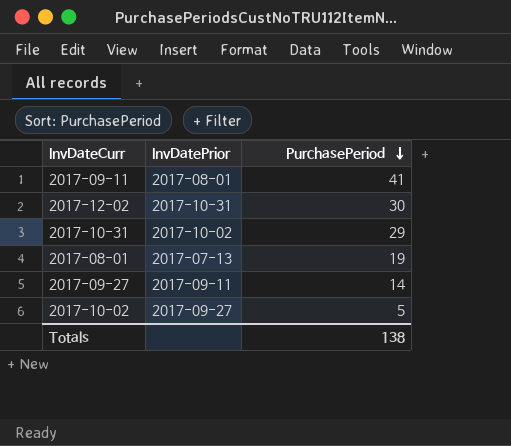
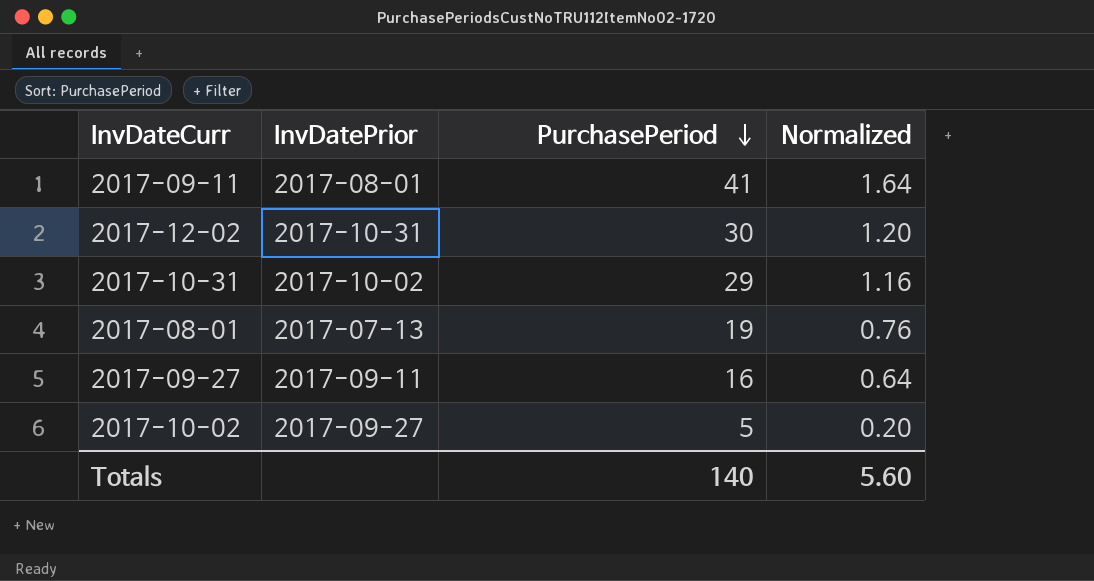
column Normalized | formula: none -> [PurchasePeriod] * 0.04
2017-09-27 | PurchasePeriod: 14 -> 16
Totals | PurchasePeriod: 138 -> 140

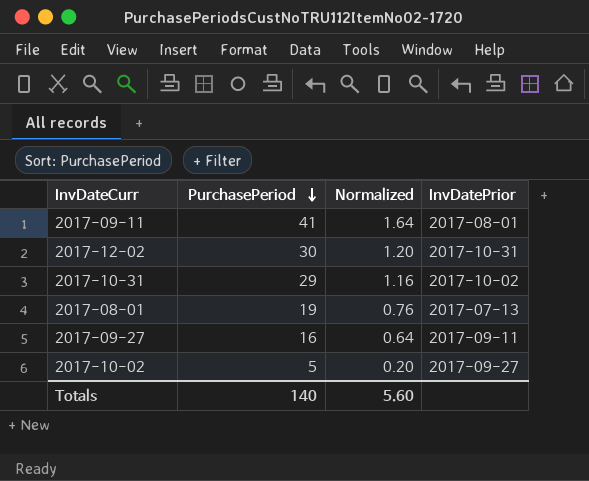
column InvDatePrior | position: 2 -> 4

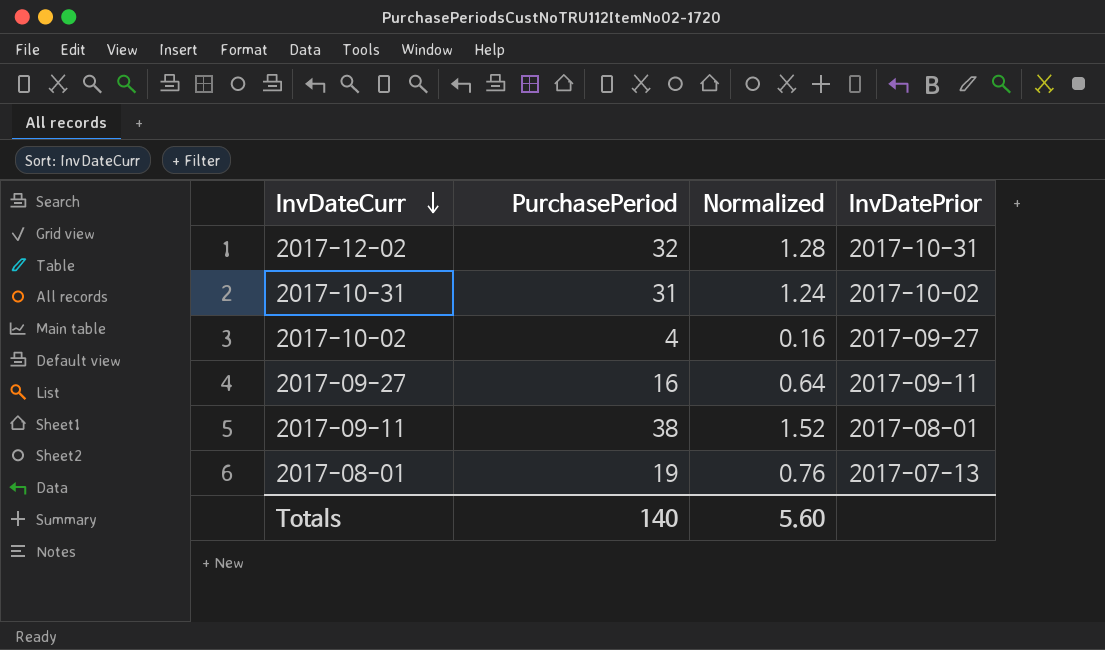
row order: PurchasePeriod descending -> InvDateCurr descending
2017-12-02 | PurchasePeriod: 30 -> 32
2017-12-02 | Normalized: 1.20 -> 1.28
2017-10-31 | PurchasePeriod: 29 -> 31
2017-10-31 | Normalized: 1.16 -> 1.24
2017-10-02 | PurchasePeriod: 5 -> 4
2017-10-02 | Normalized: 0.20 -> 0.16
2017-09-11 | PurchasePeriod: 41 -> 38
2017-09-11 | Normalized: 1.64 -> 1.52

